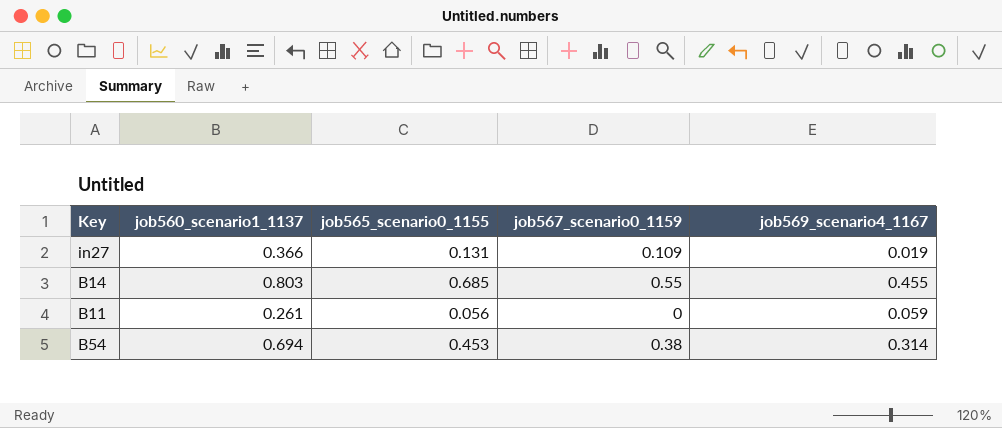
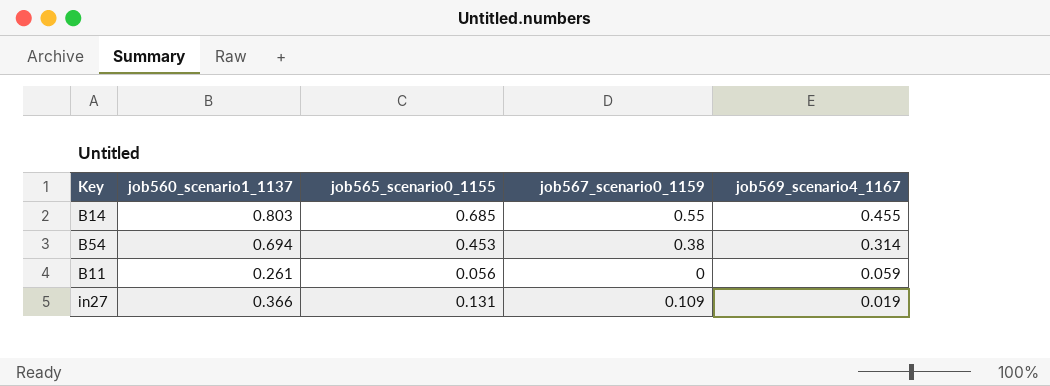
row order: none -> job569_scenario4_1167 descending

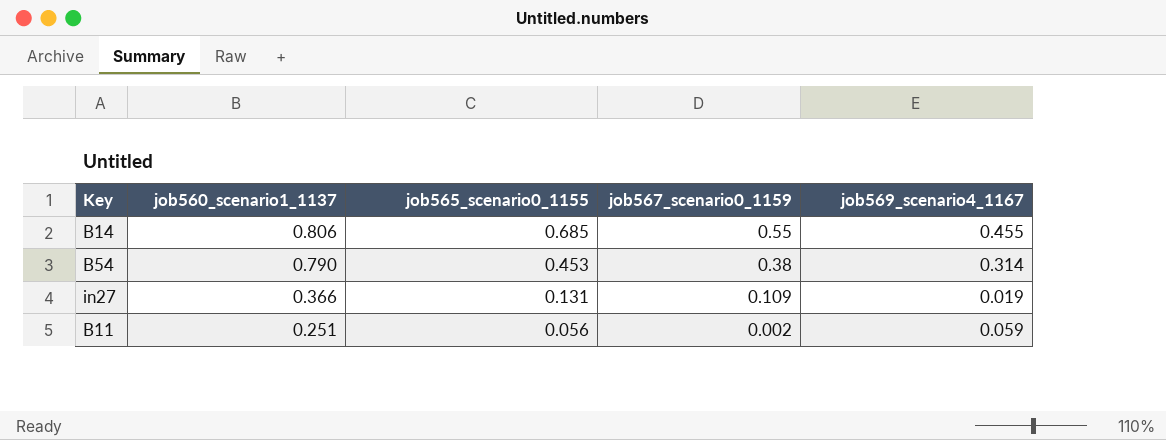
row order: job569_scenario4_1167 descending -> job560_scenario1_1137 descending
B14 | job560_scenario1_1137: 0.803 -> 0.806
B54 | job560_scenario1_1137: 0.694 -> 0.790
B11 | job560_scenario1_1137: 0.261 -> 0.251
B11 | job567_scenario0_1159: 0 -> 0.002

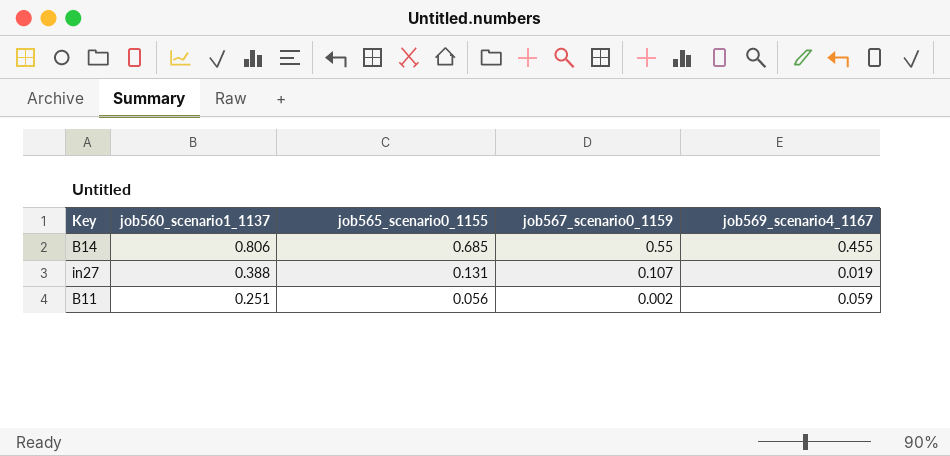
row B54: 0.790 | 0.453 | 0.38 | 0.314 -> none
in27 | job560_scenario1_1137: 0.366 -> 0.388
in27 | job567_scenario0_1159: 0.109 -> 0.107

